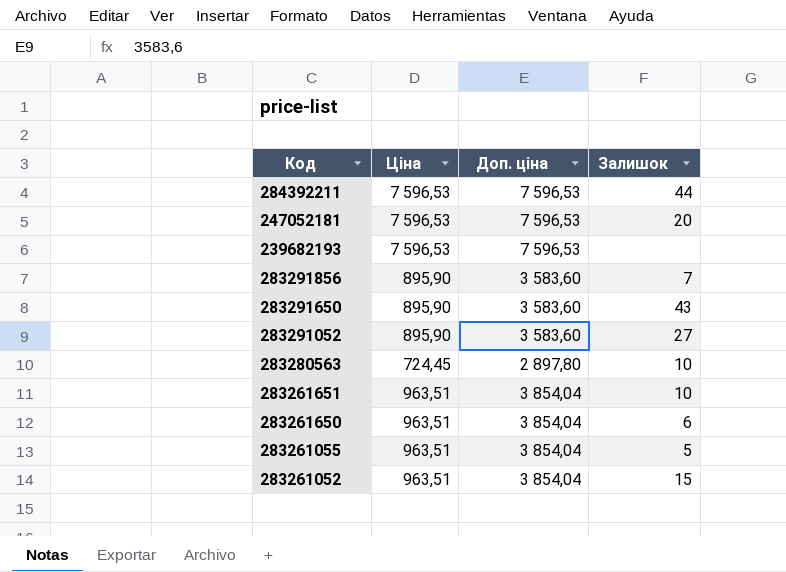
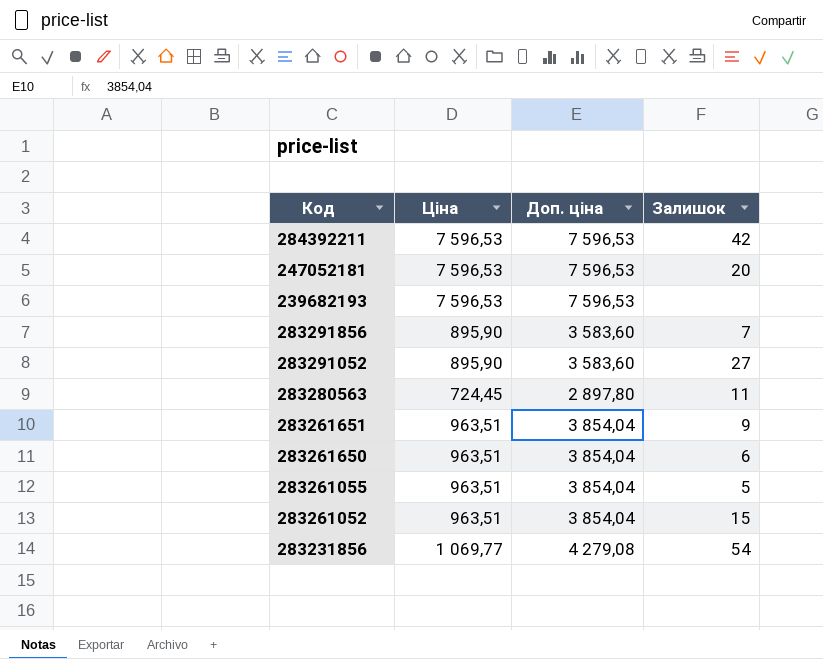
row 283291650: 895,90 | 3 583,60 | 43 -> none
284392211 | Залишок: 44 -> 42
283280563 | Залишок: 10 -> 11
283261651 | Залишок: 10 -> 9
row 283231856: none -> 1 069,77 | 4 279,08 | 54

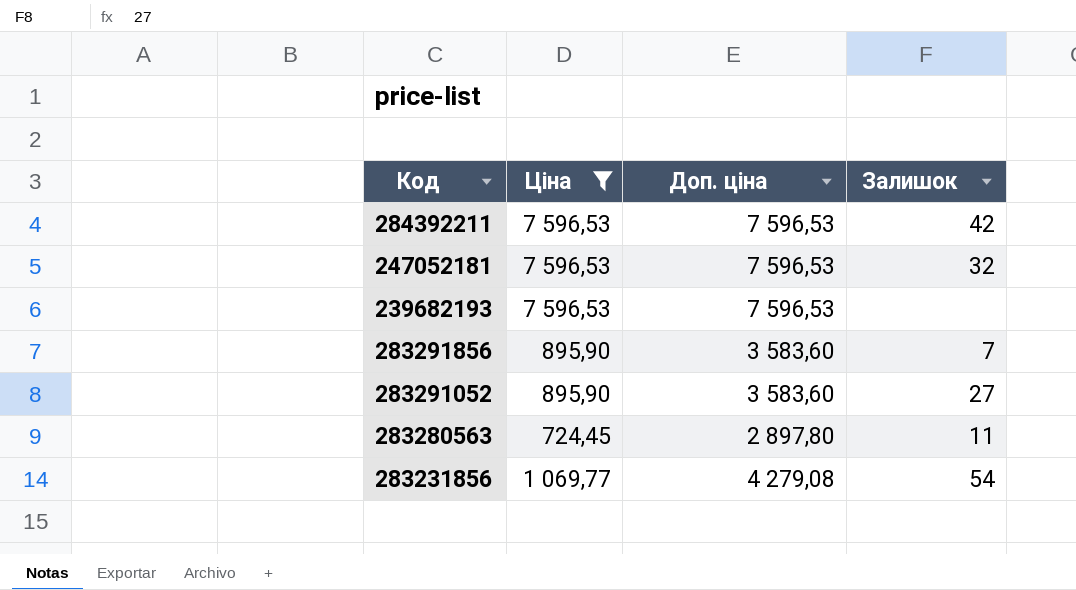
filter: none -> Ціна != 963,51
247052181 | Залишок: 20 -> 32

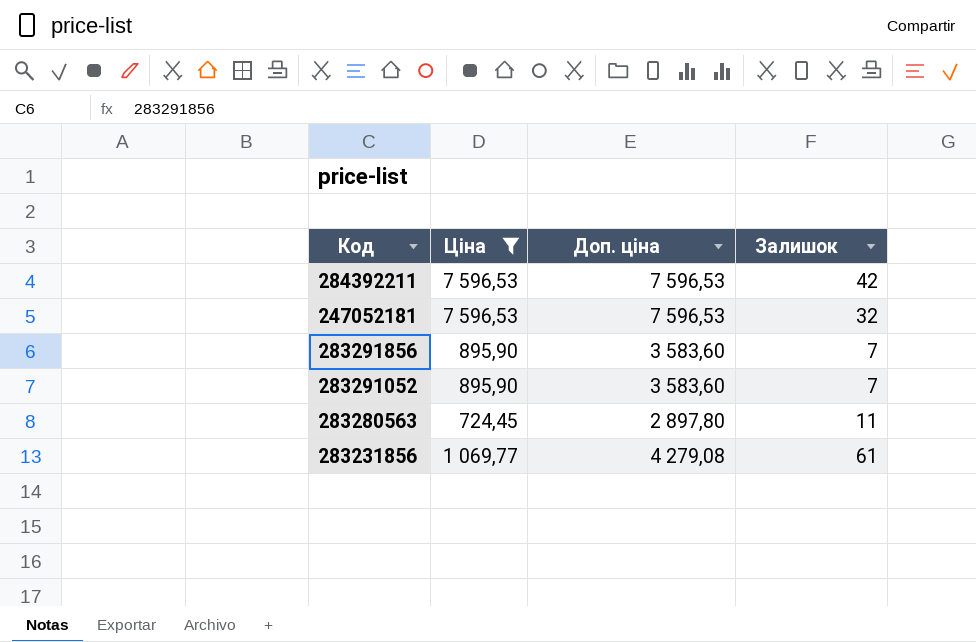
row 239682193: 7 596,53 | 7 596,53 | none -> none
283291052 | Залишок: 27 -> 7
283231856 | Залишок: 54 -> 61

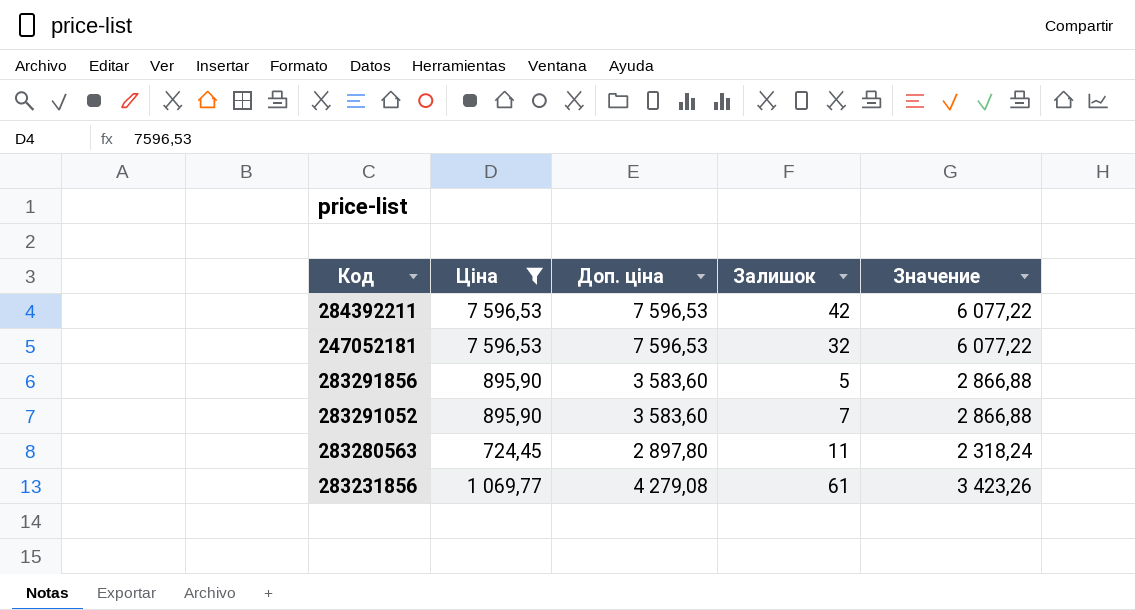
column Значение | formula: none -> [Доп. ціна] * 0,8
283291856 | Залишок: 7 -> 5

